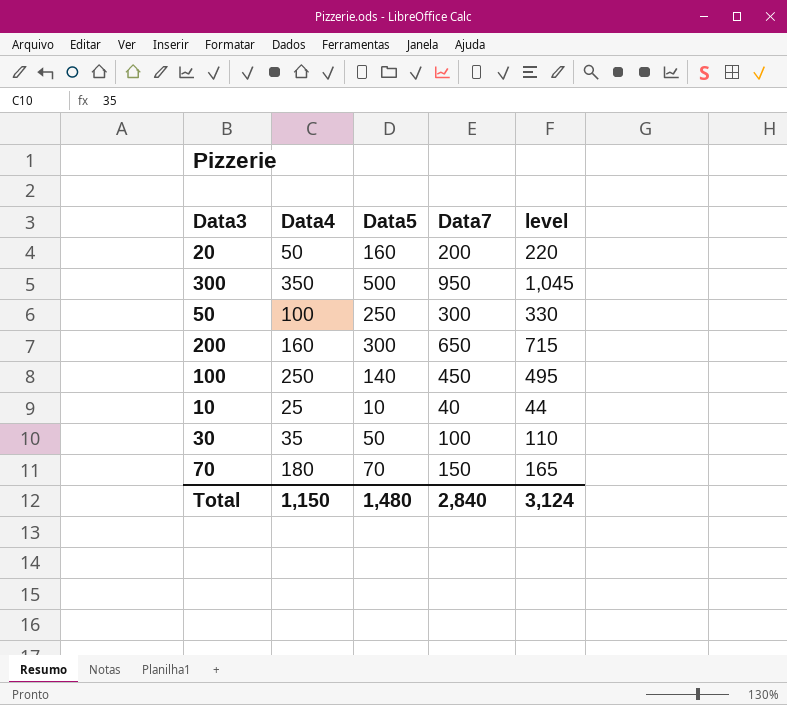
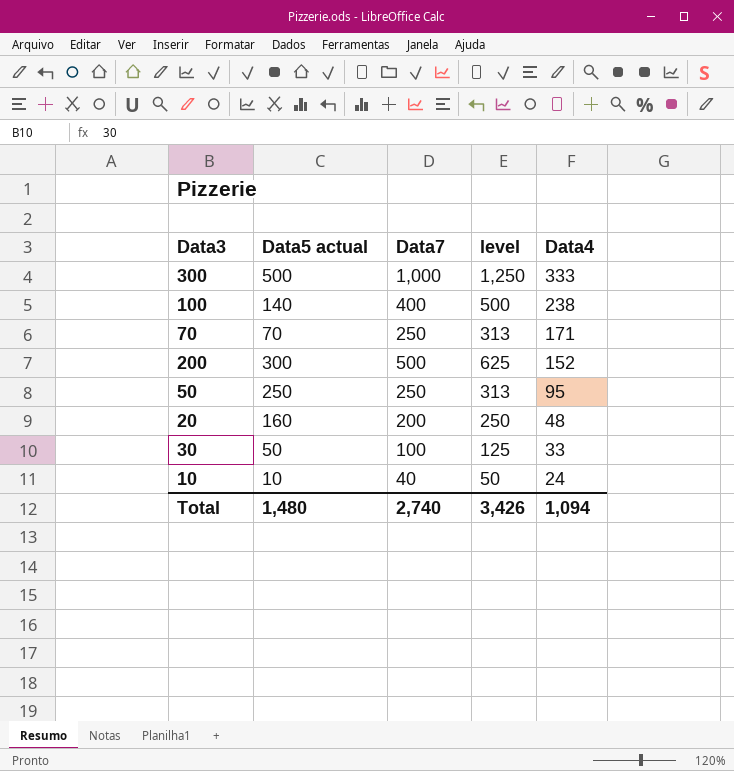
row order: none -> Data4 descending
column name: Data5 -> Data5 actual
column level | formula: [Data7] * 1.1 -> [Data7] * 1.25
column Data4 | position: 2 -> 5
300 | Data7: 950 -> 1,000
300 | Data4: 350 -> 333
100 | Data7: 450 -> 400
100 | Data4: 250 -> 238
70 | Data7: 150 -> 250
70 | Data4: 180 -> 171
200 | Data7: 650 -> 500
200 | Data4: 160 -> 152
50 | Data7: 300 -> 250
50 | Data4: 100 -> 95
20 | Data4: 50 -> 48
30 | Data4: 35 -> 33
10 | Data4: 25 -> 24
Total | Data7: 2,840 -> 2,740
Total | level: 3,124 -> 3,426
Total | Data4: 1,150 -> 1,094

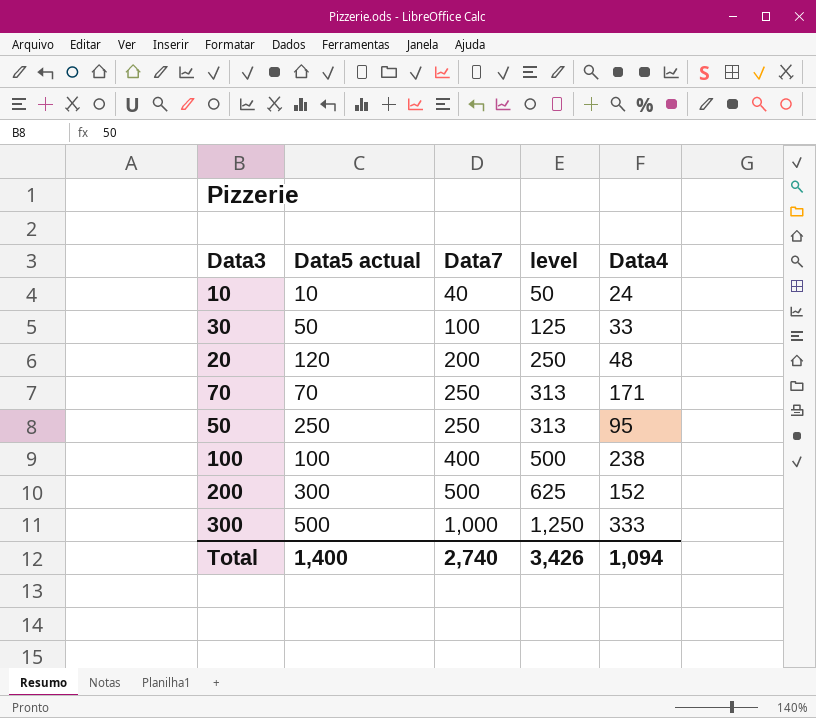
row order: Data4 descending -> Data7 ascending
20 | Data5 actual: 160 -> 120
100 | Data5 actual: 140 -> 100
Total | Data5 actual: 1,480 -> 1,400

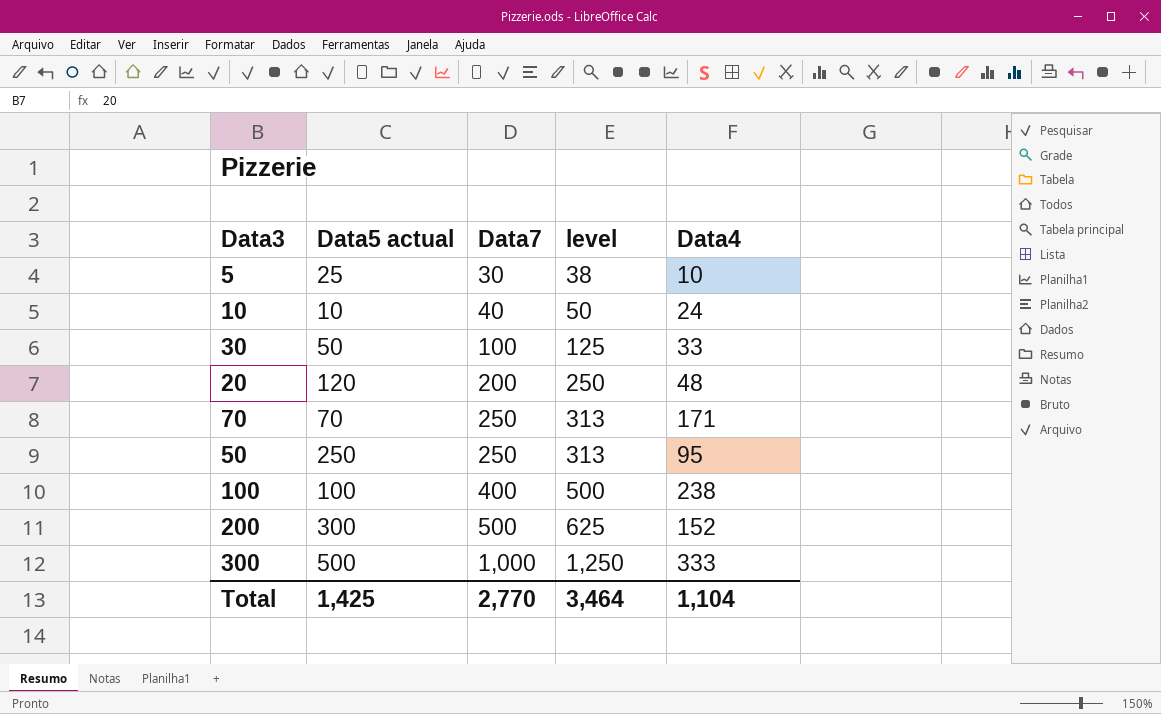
row 5: none -> 25 | 30 | 38 | 10
Total | Data5 actual: 1,400 -> 1,425
Total | Data7: 2,740 -> 2,770
Total | level: 3,426 -> 3,464
Total | Data4: 1,094 -> 1,104

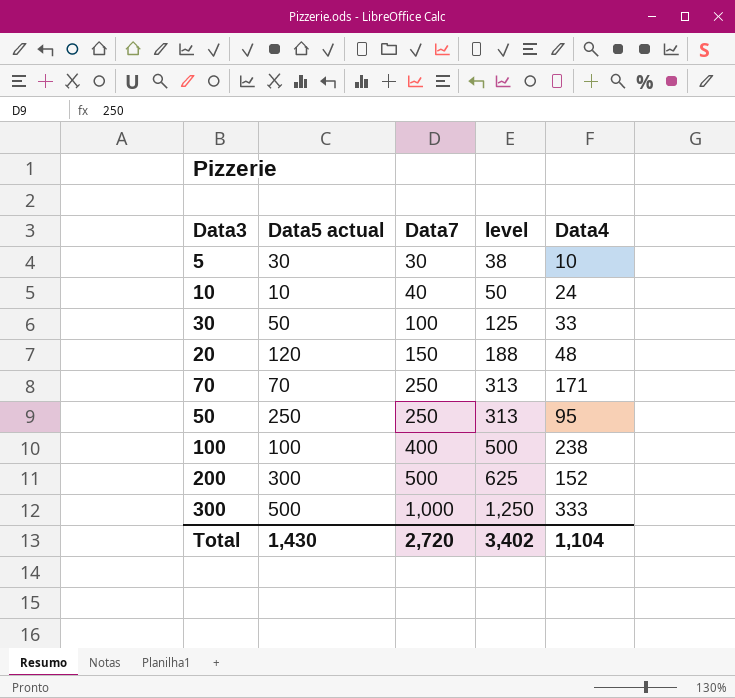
5 | Data5 actual: 25 -> 30
20 | Data7: 200 -> 150
20 | level: 250 -> 188
Total | Data5 actual: 1,425 -> 1,430
Total | Data7: 2,770 -> 2,720
Total | level: 3,464 -> 3,402

